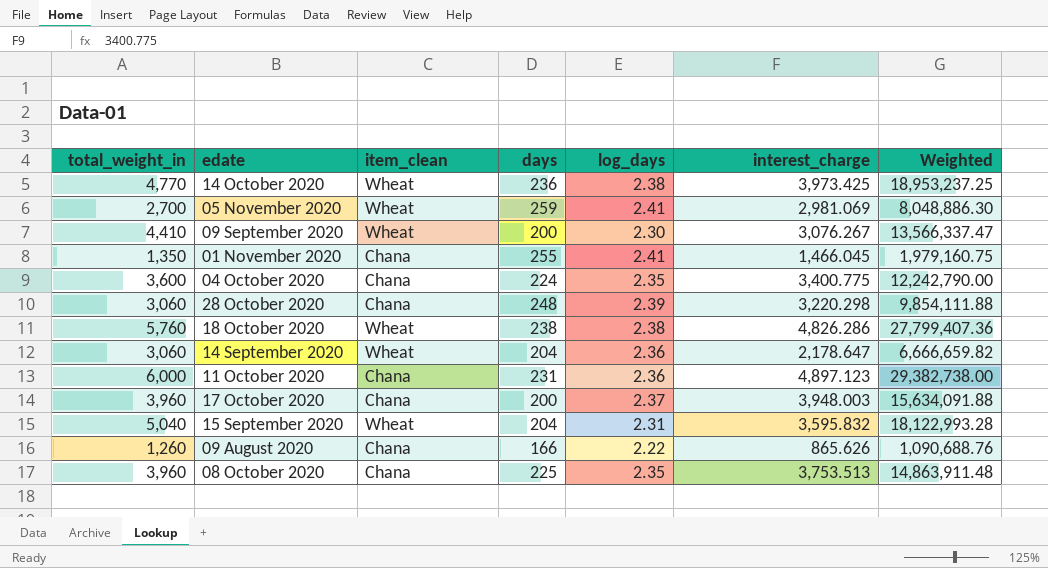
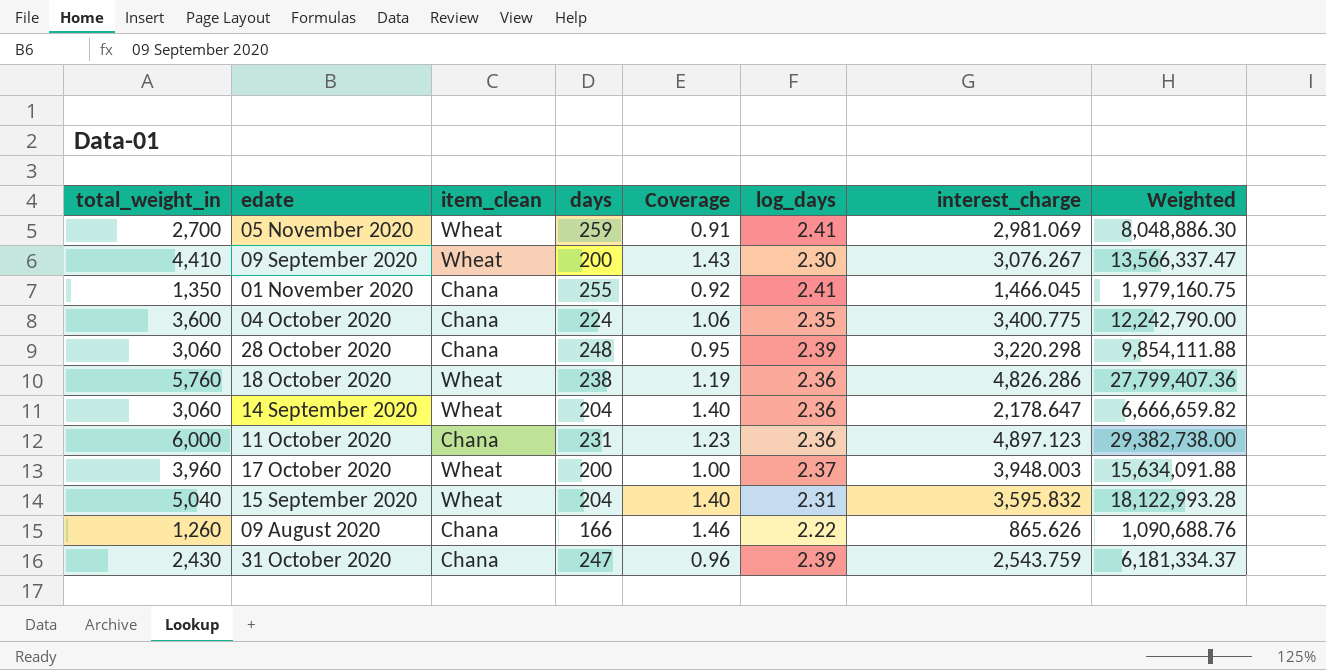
column Coverage | formula: none -> [total_weight_in] / [interest_charge]
row 14 October 2020: 4,770 | Wheat | 236 | 2.38 | 3,973.425 | 18,953,237.25 -> none
row 08 October 2020: 3,960 | Chana | 225 | 2.35 | 3,753.513 | 14,863,911.48 -> none
18 October 2020 | log_days: 2.38 -> 2.36
17 October 2020 | item_clean: Chana -> Wheat
row 31 October 2020: none -> 2,430 | Chana | 247 | 0.96 | 2.39 | 2,543.759 | 6,181,334.37

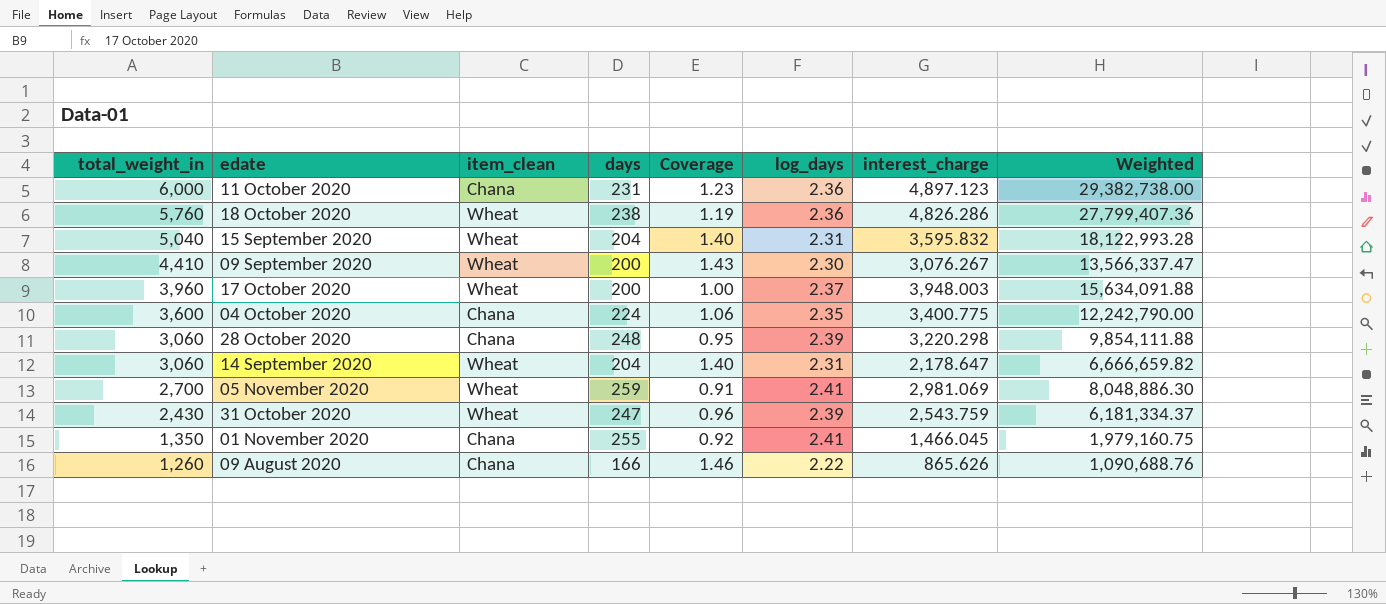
row order: none -> total_weight_in descending
14 September 2020 | log_days: 2.36 -> 2.31
31 October 2020 | item_clean: Chana -> Wheat

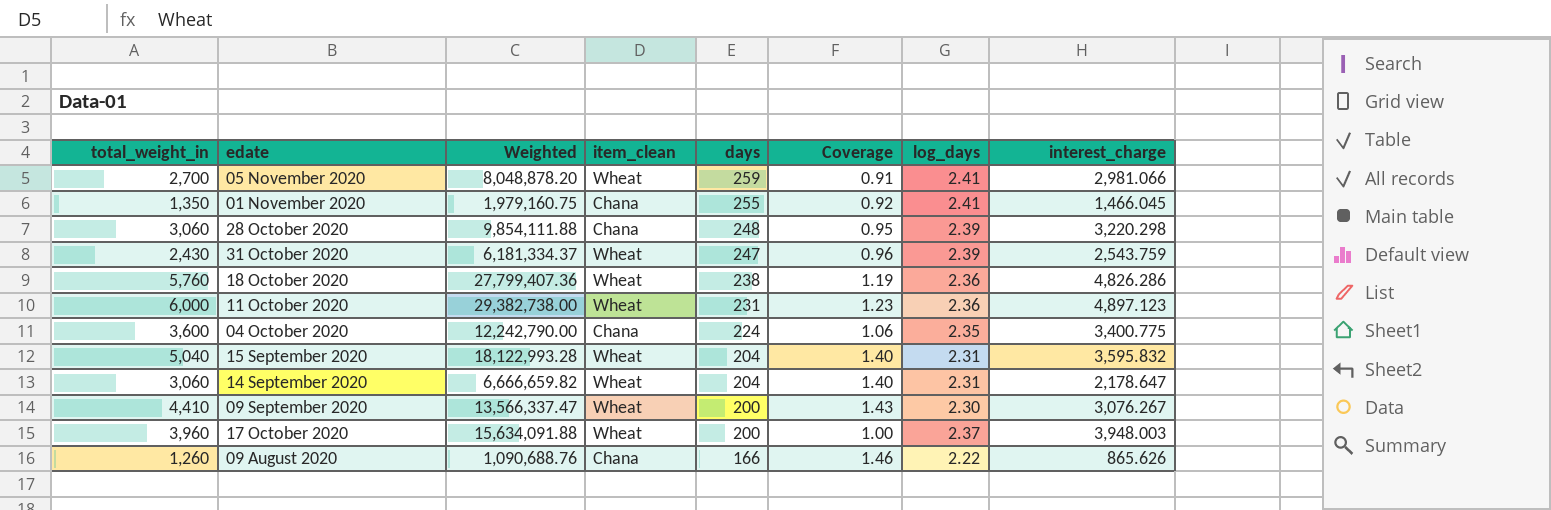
row order: total_weight_in descending -> days descending
column Weighted | position: 8 -> 3
05 November 2020 | Weighted: 8,048,886.30 -> 8,048,878.20
05 November 2020 | interest_charge: 2,981.069 -> 2,981.066
11 October 2020 | item_clean: Chana -> Wheat

